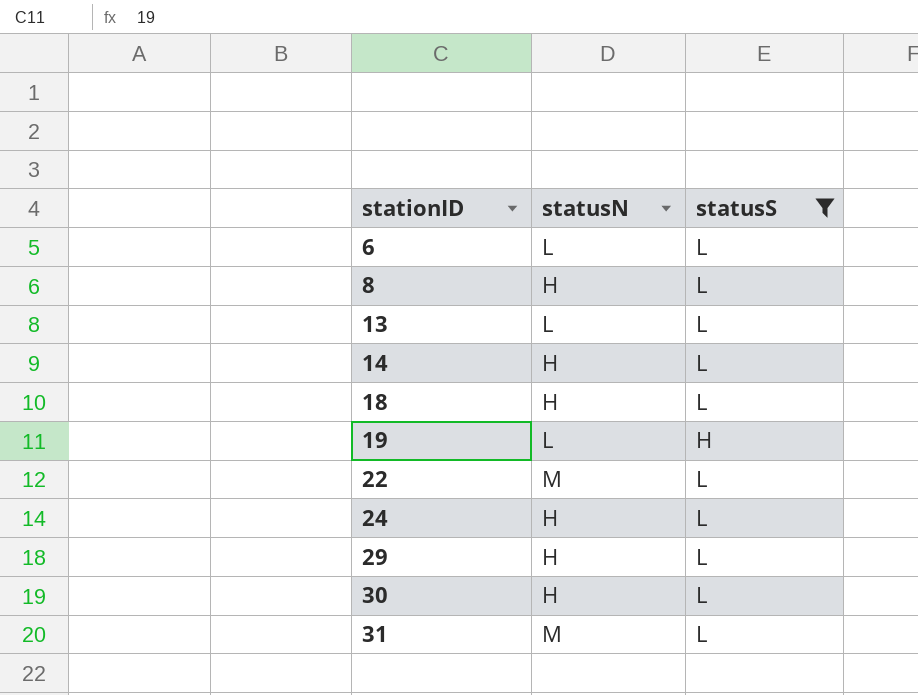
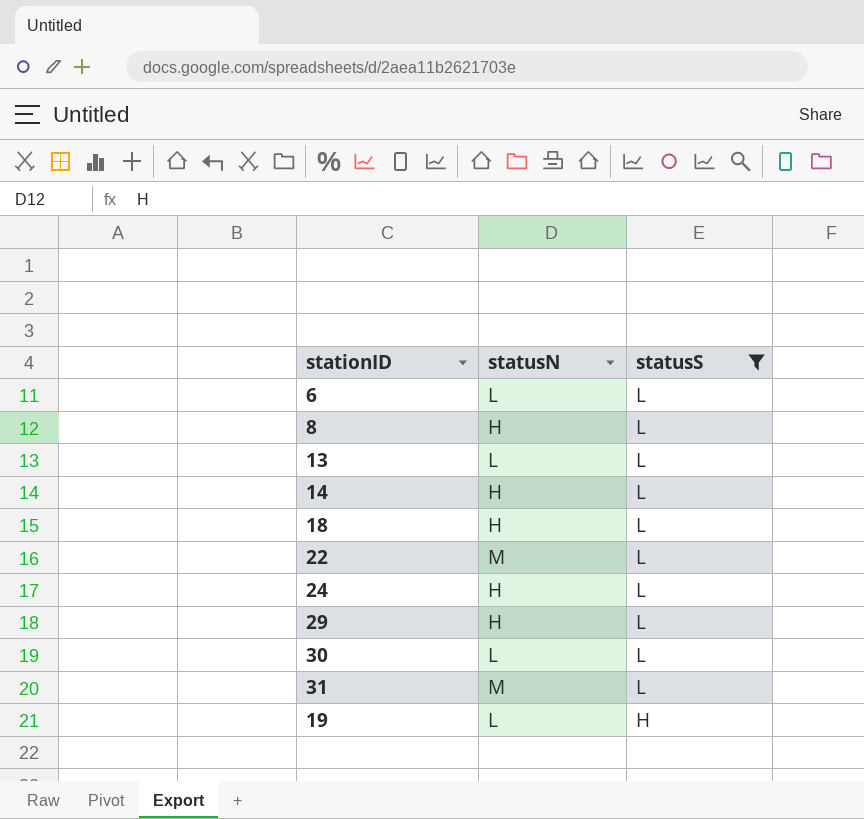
row order: stationID ascending -> statusS descending
30 | statusN: H -> L

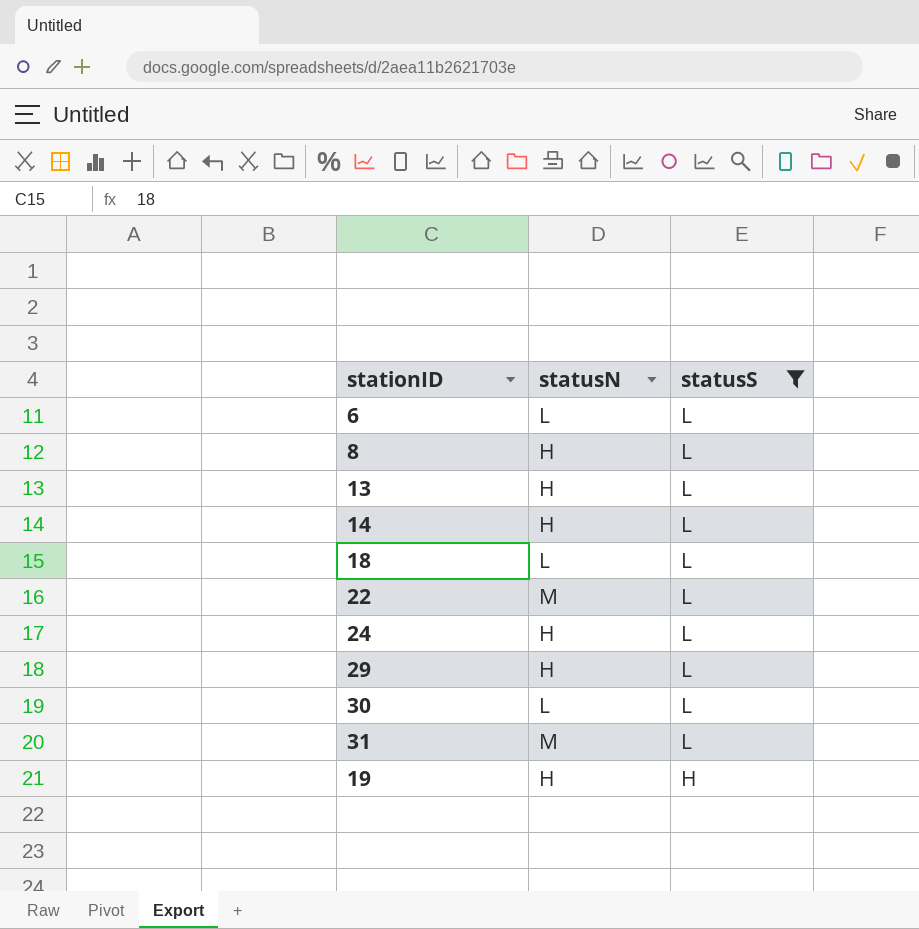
13 | statusN: L -> H
18 | statusN: H -> L
19 | statusN: L -> H

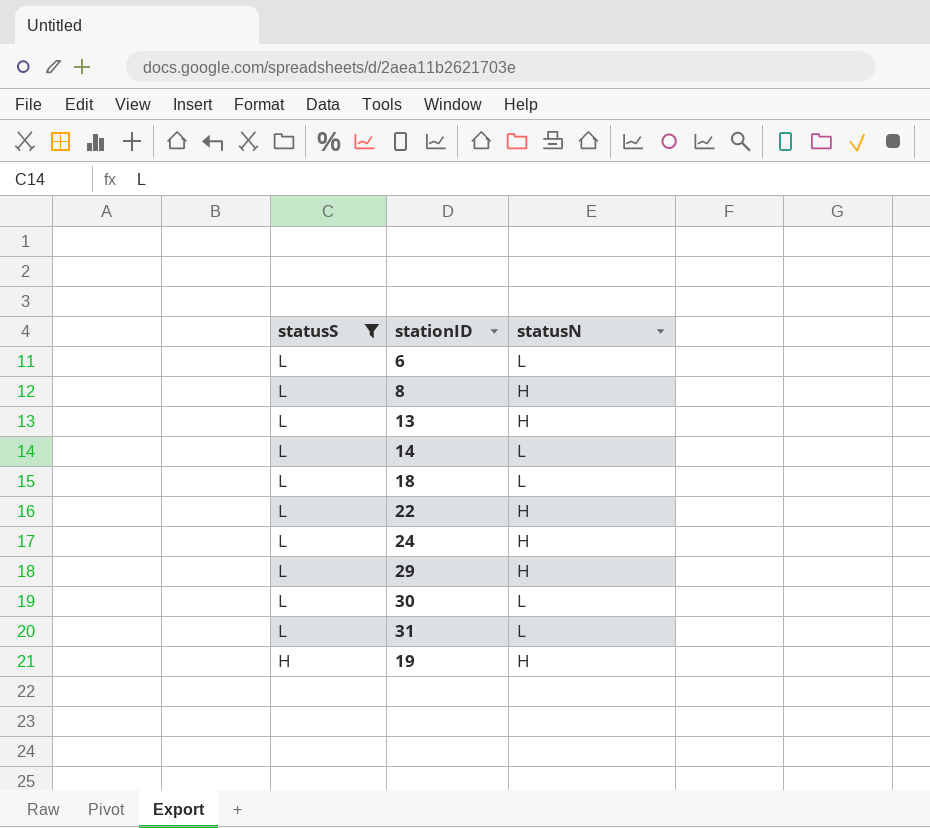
column statusS | position: 3 -> 1
14 | statusN: H -> L
22 | statusN: M -> H
31 | statusN: M -> L

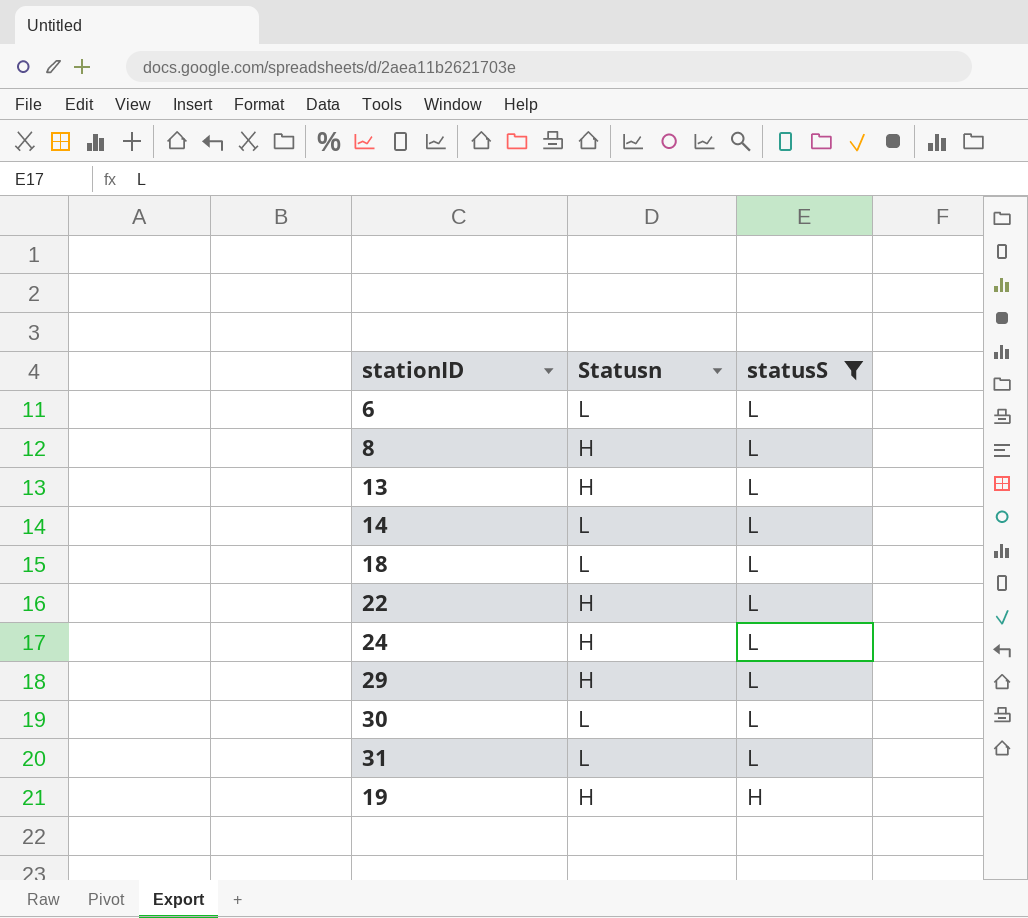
column name: statusN -> Statusn
column statusS | position: 1 -> 3

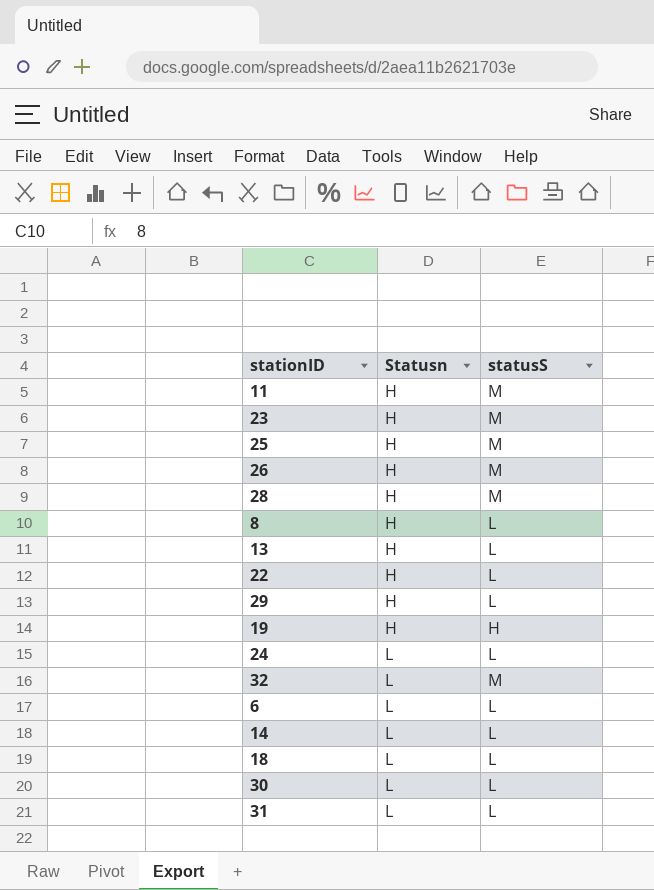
filter: statusS != M -> none
row order: statusS descending -> Statusn ascending
24 | Statusn: H -> L

